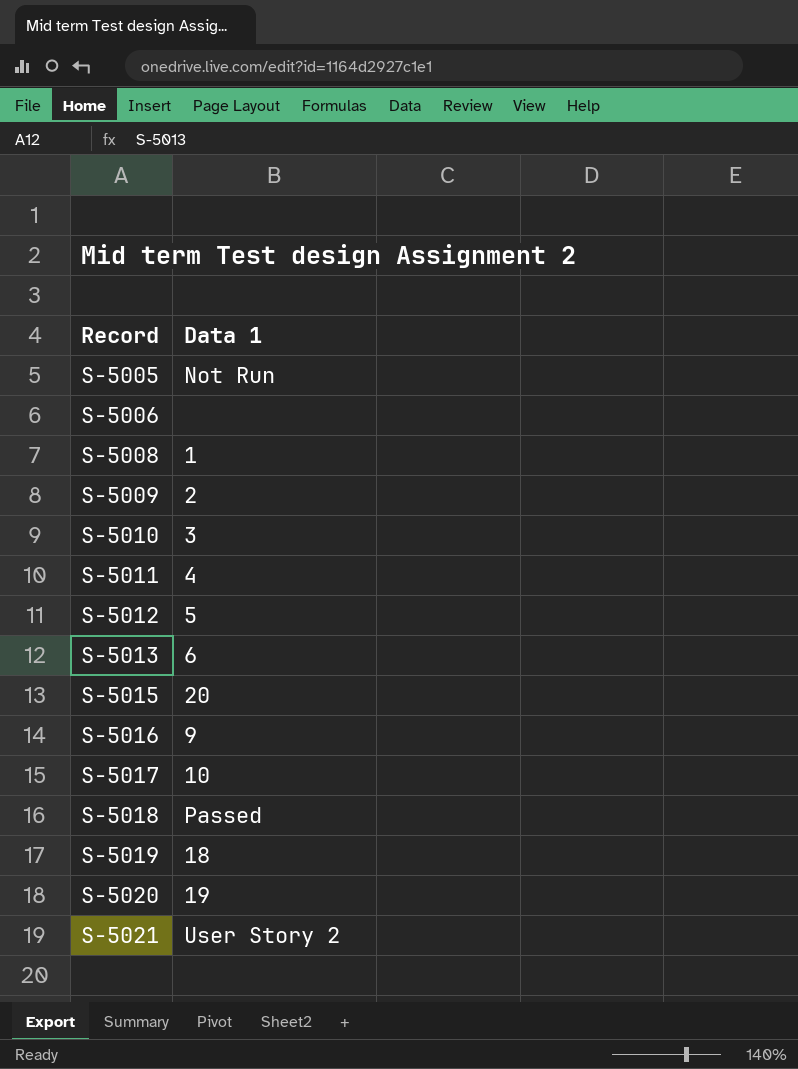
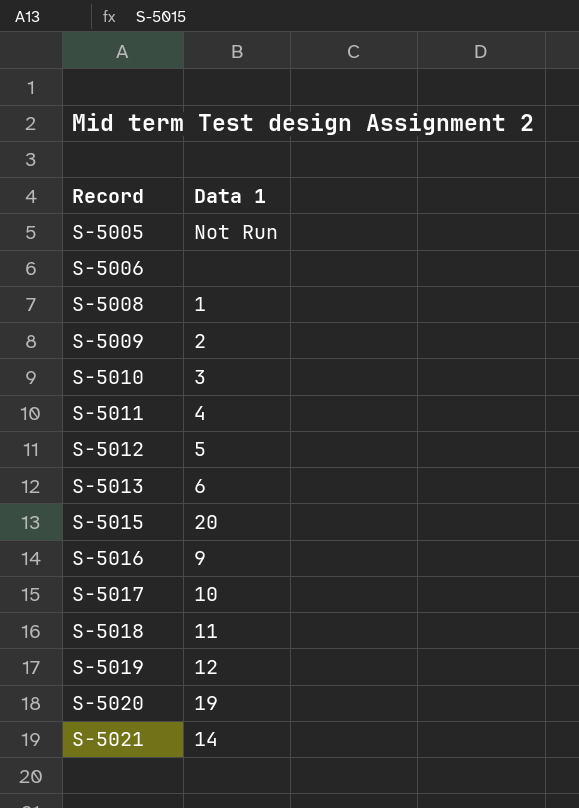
S-5018 | Data 1: Passed -> 11
S-5019 | Data 1: 18 -> 12
S-5021 | Data 1: User Story 2 -> 14

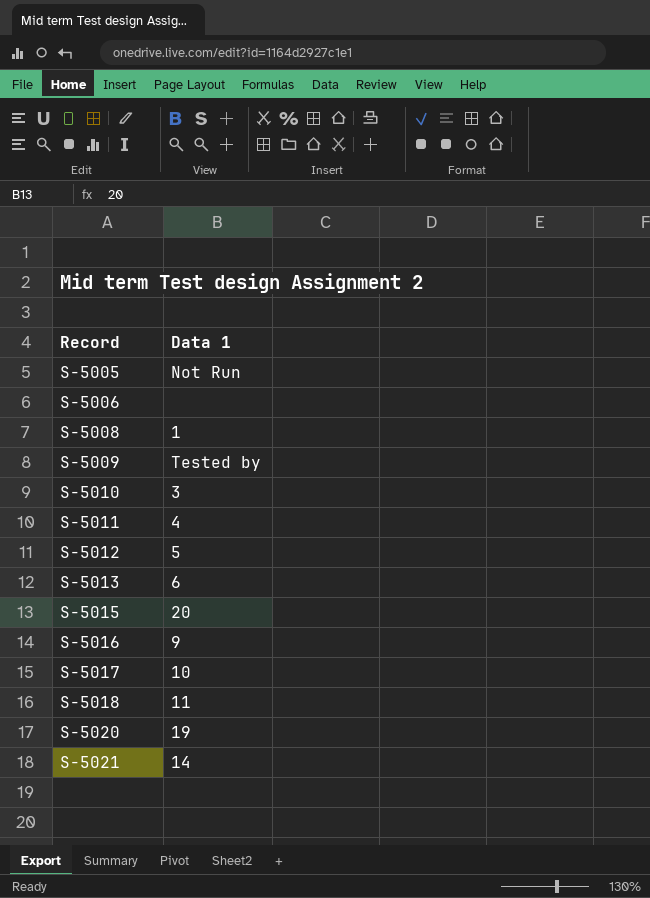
row S-5019: 12 -> none
S-5009 | Data 1: 2 -> Tested by

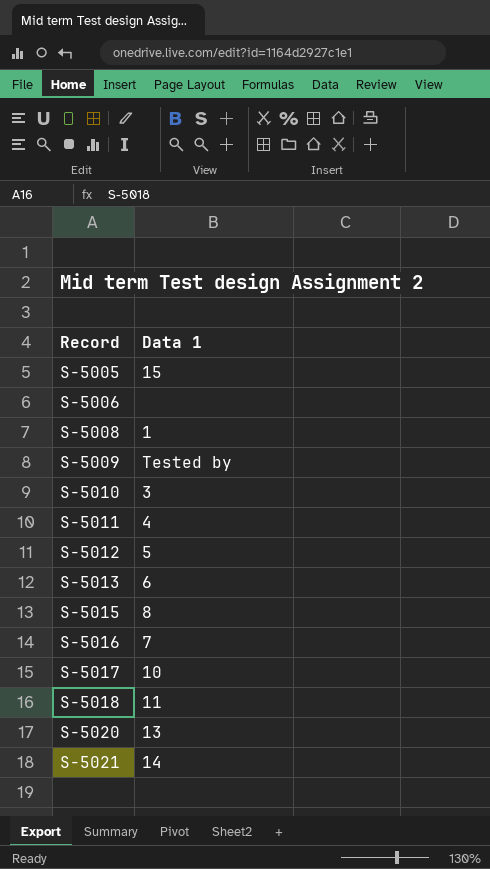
S-5005 | Data 1: Not Run -> 15
S-5015 | Data 1: 20 -> 8
S-5016 | Data 1: 9 -> 7
S-5020 | Data 1: 19 -> 13

